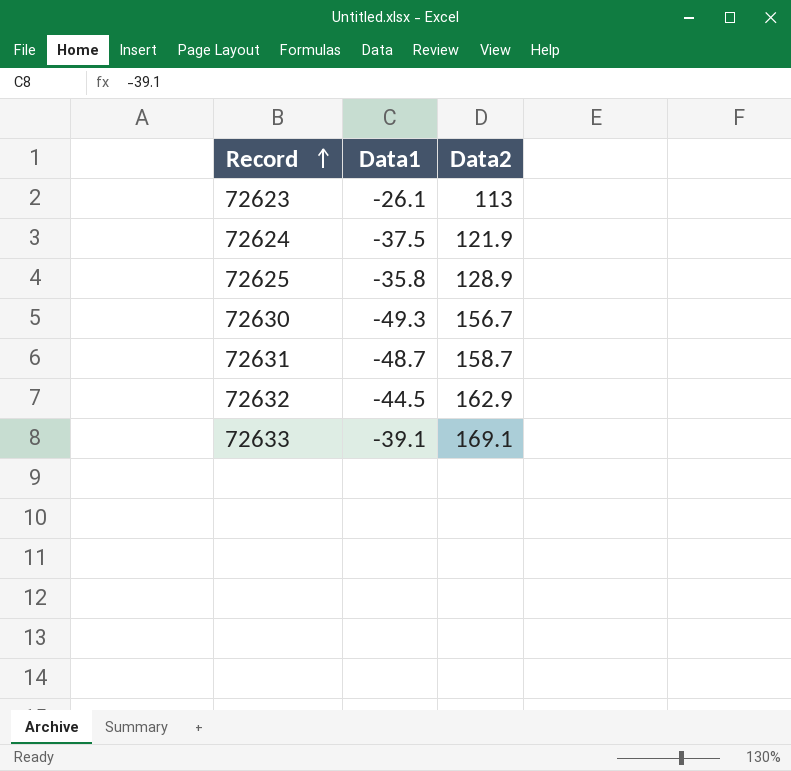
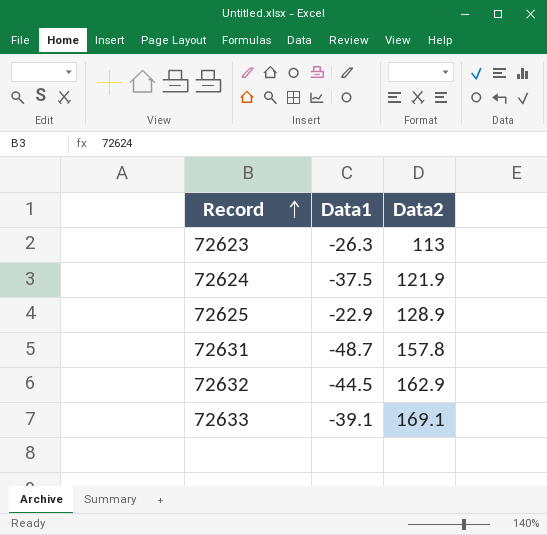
row 72630: -49.3 | 156.7 -> none
72623 | Data1: -26.1 -> -26.3
72625 | Data1: -35.8 -> -22.9
72631 | Data2: 158.7 -> 157.8

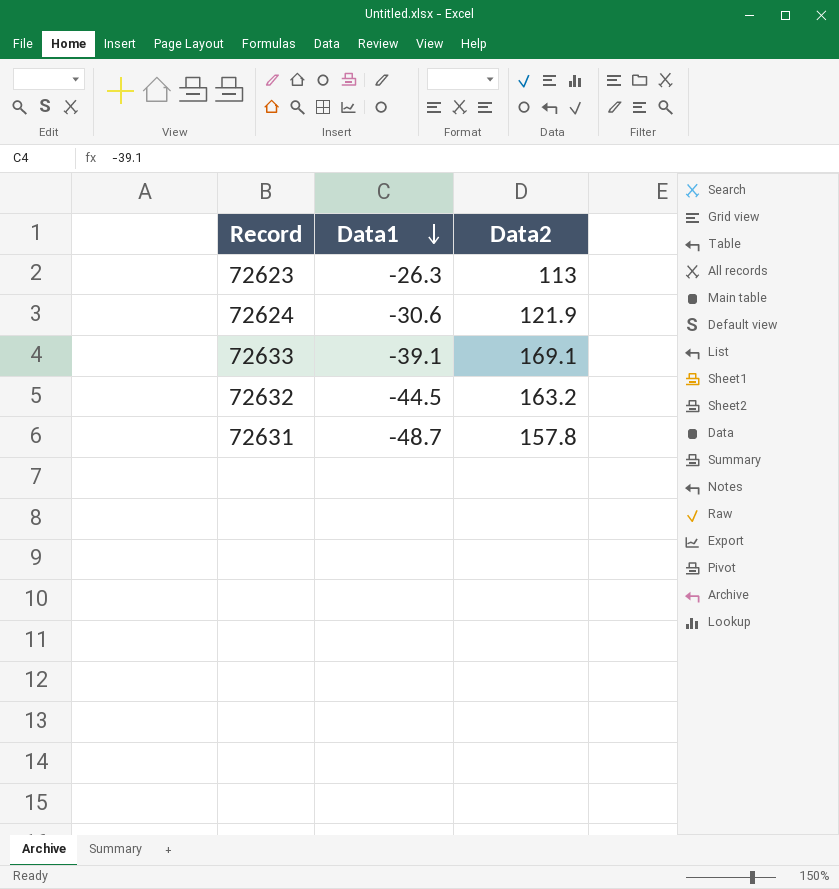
row order: Record ascending -> Data1 descending
row 72625: -22.9 | 128.9 -> none
72624 | Data1: -37.5 -> -30.6
72632 | Data2: 162.9 -> 163.2

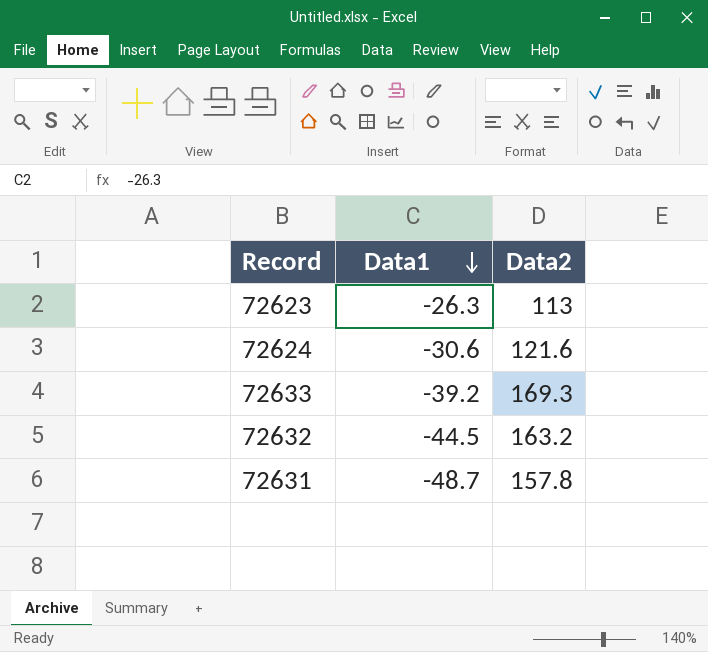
72624 | Data2: 121.9 -> 121.6
72633 | Data1: -39.1 -> -39.2
72633 | Data2: 169.1 -> 169.3

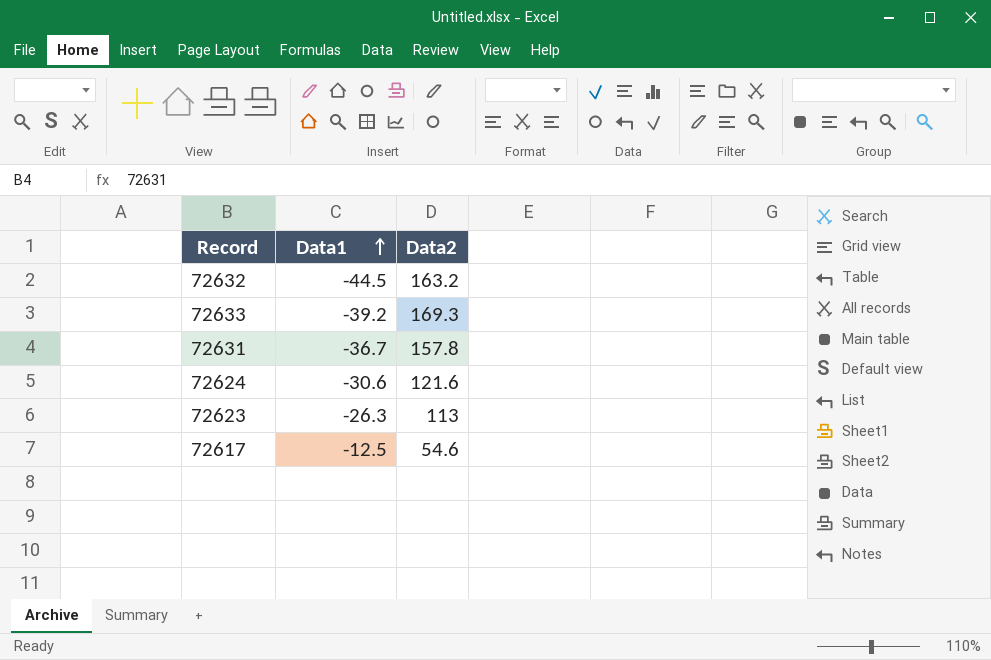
row order: Data1 descending -> Data1 ascending
72631 | Data1: -48.7 -> -36.7
row 72617: none -> -12.5 | 54.6

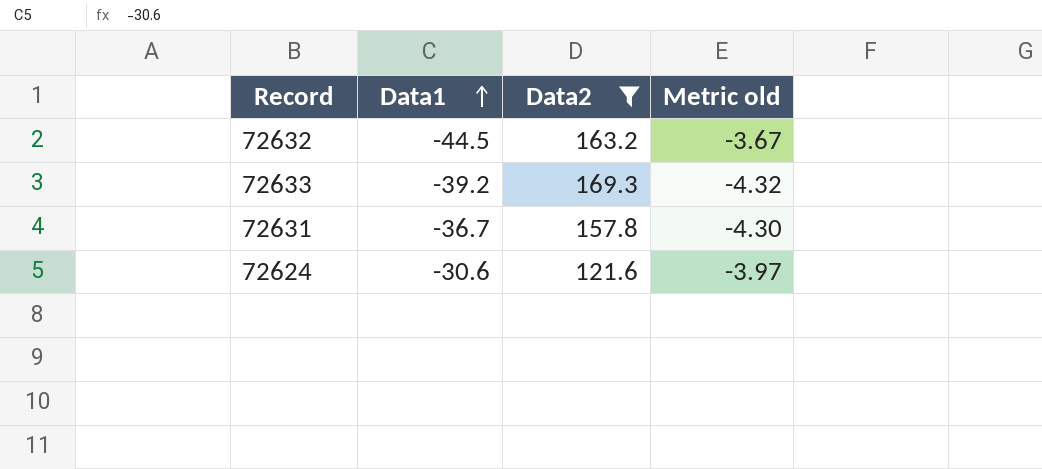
filter: none -> Data2 >= 121.6
column Metric old | formula: none -> [Data2] / [Data1]

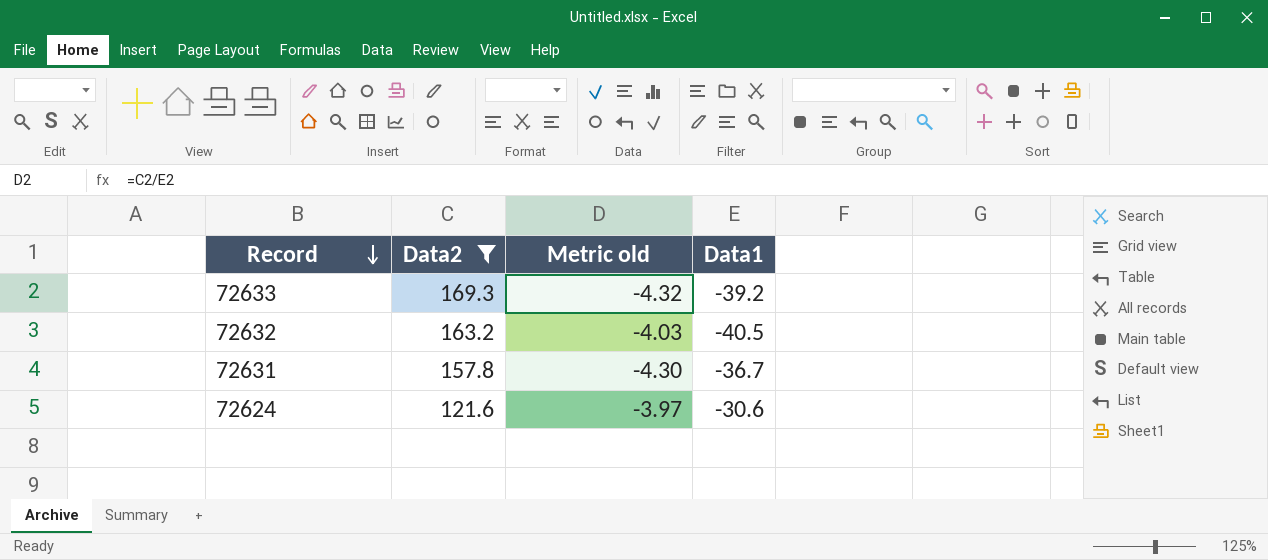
row order: Data1 ascending -> Record descending
column Data1 | position: 2 -> 4
72632 | Metric old: -3.67 -> -4.03
72632 | Data1: -44.5 -> -40.5

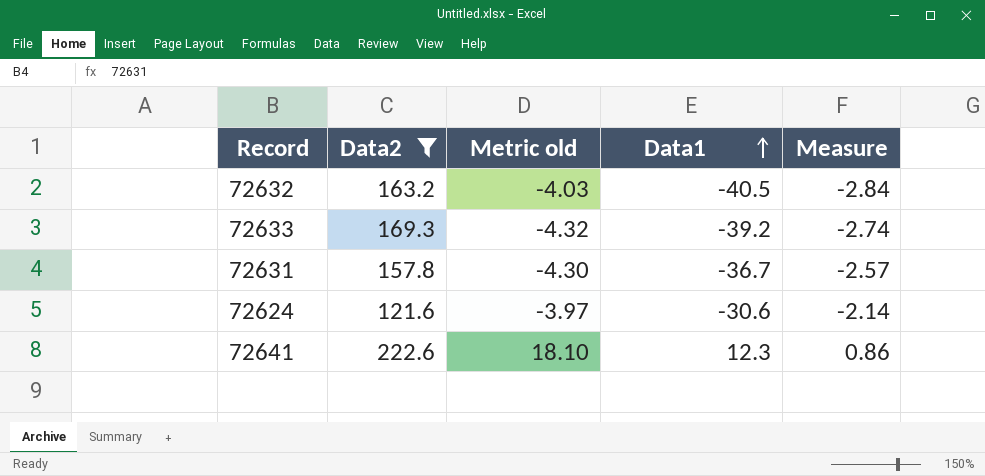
row order: Record descending -> Data1 ascending
column Measure | formula: none -> [Data1] * 0.07
row 72641: none -> 222.6 | 18.10 | 12.3 | 0.86

